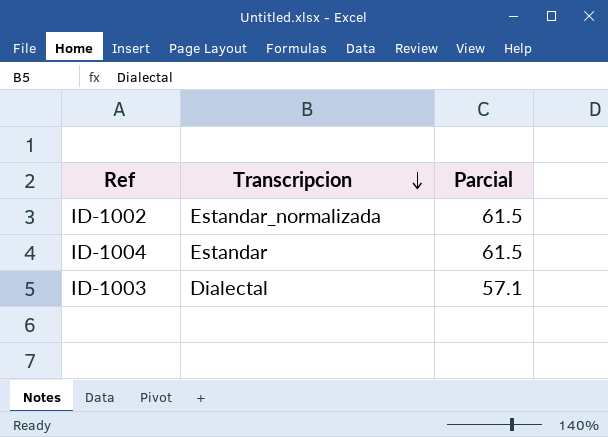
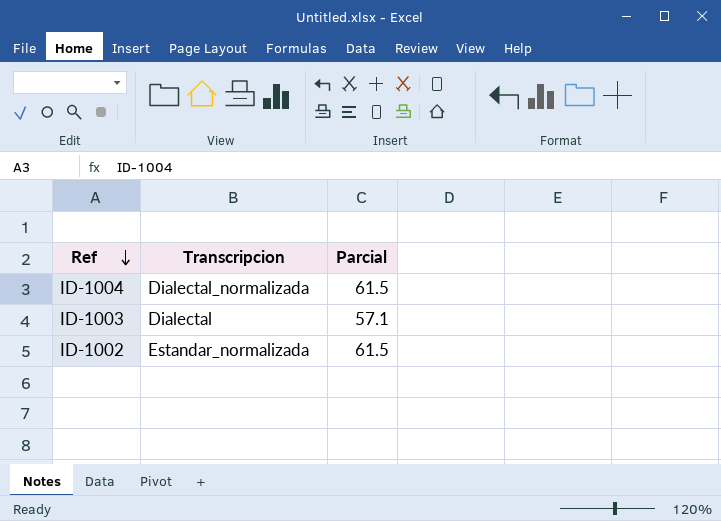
row order: Transcripcion descending -> Ref descending
ID-1004 | Transcripcion: Estandar -> Dialectal_normalizada

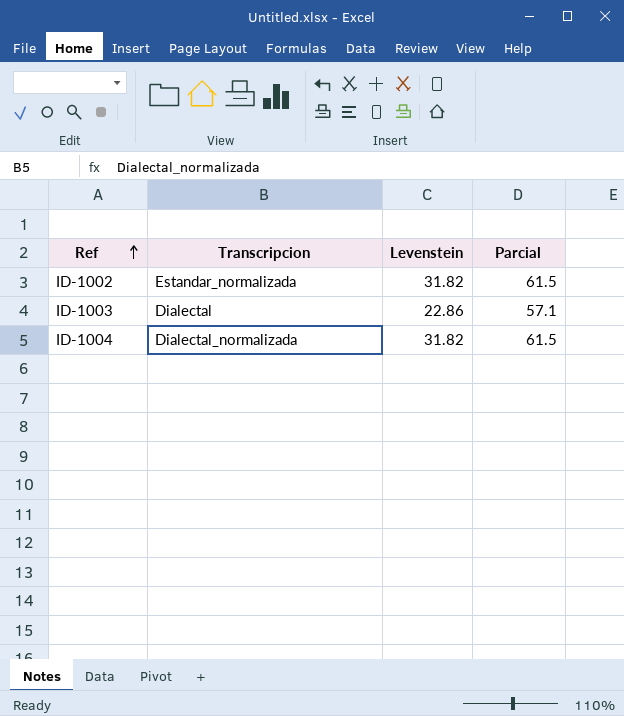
row order: Ref descending -> Ref ascending
column Levenstein | position: none -> 3

